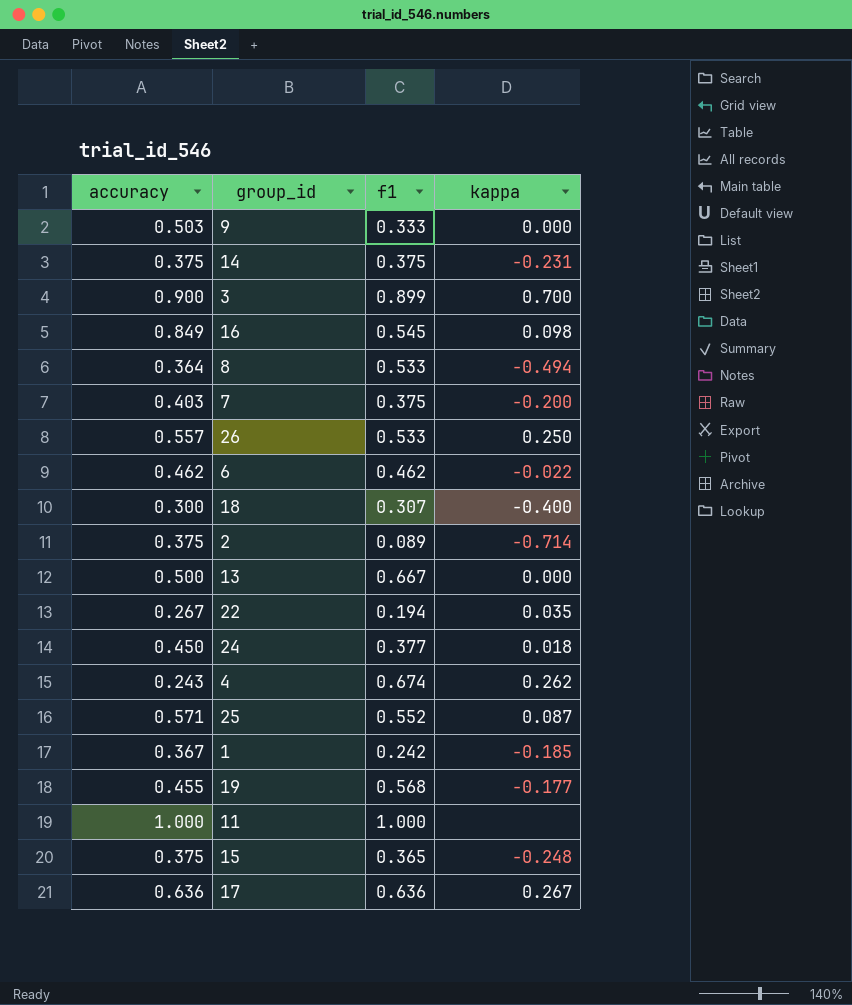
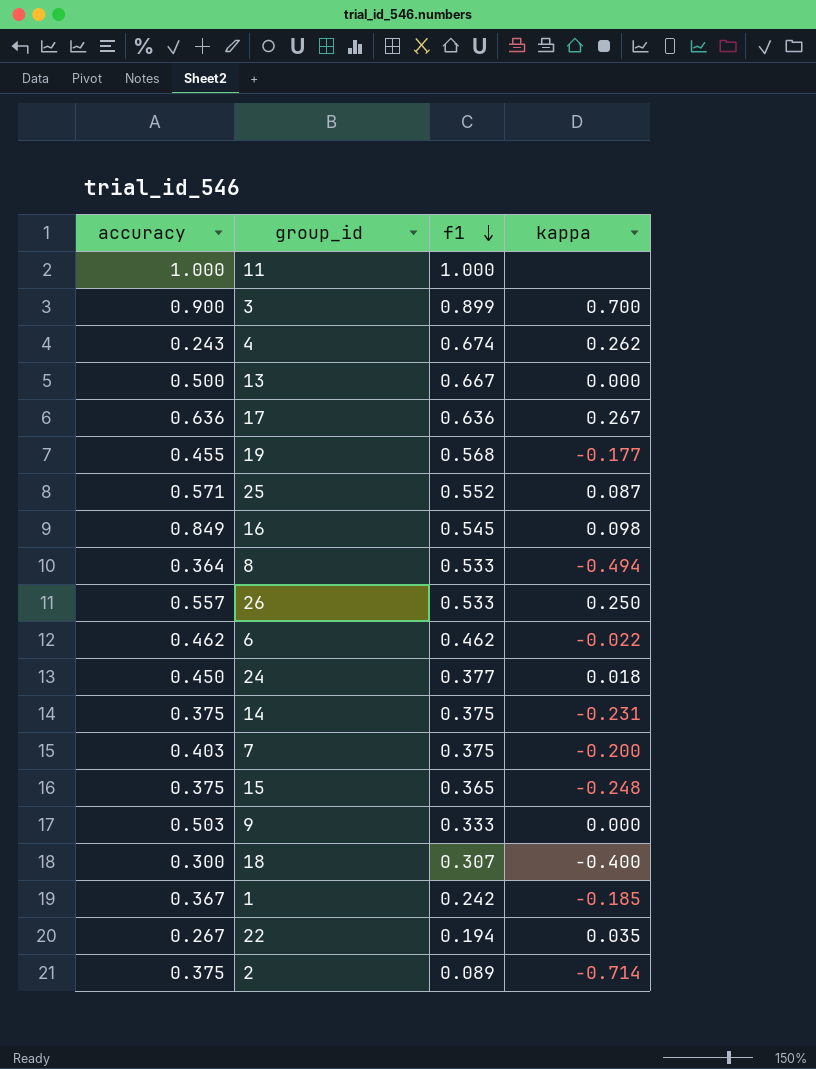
row order: none -> f1 descending

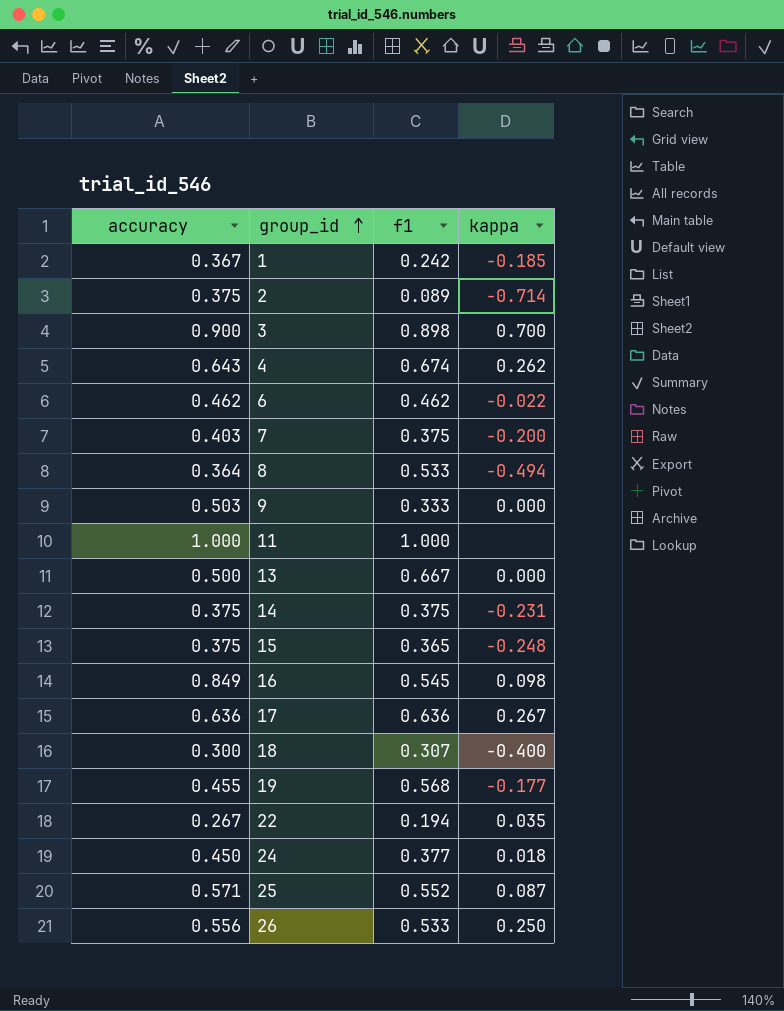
row order: f1 descending -> group_id ascending
3 | f1: 0.899 -> 0.898
4 | accuracy: 0.243 -> 0.643
26 | accuracy: 0.557 -> 0.556

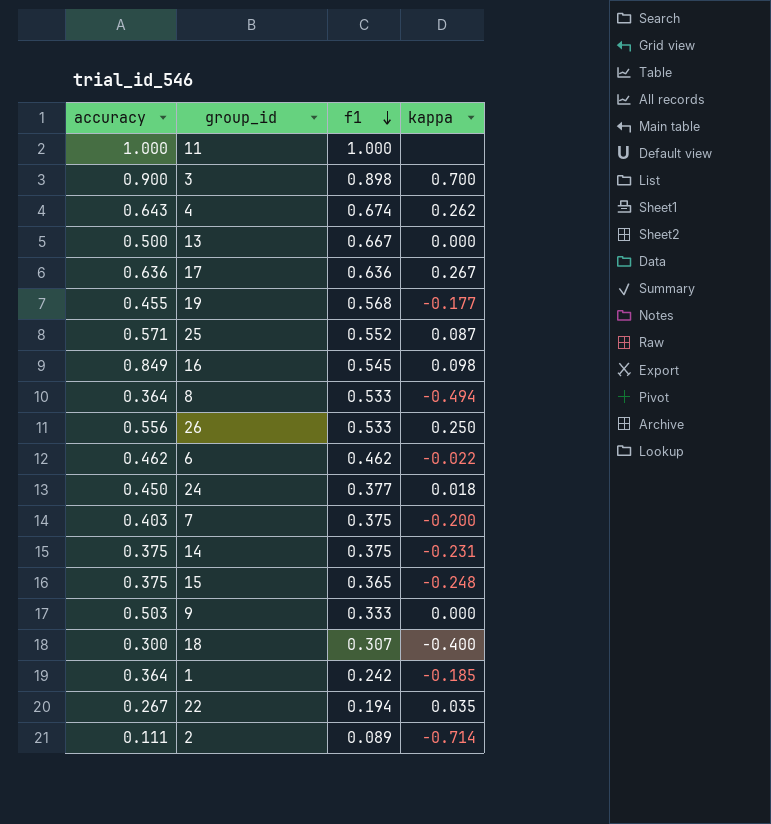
row order: group_id ascending -> f1 descending
1 | accuracy: 0.367 -> 0.364
2 | accuracy: 0.375 -> 0.111

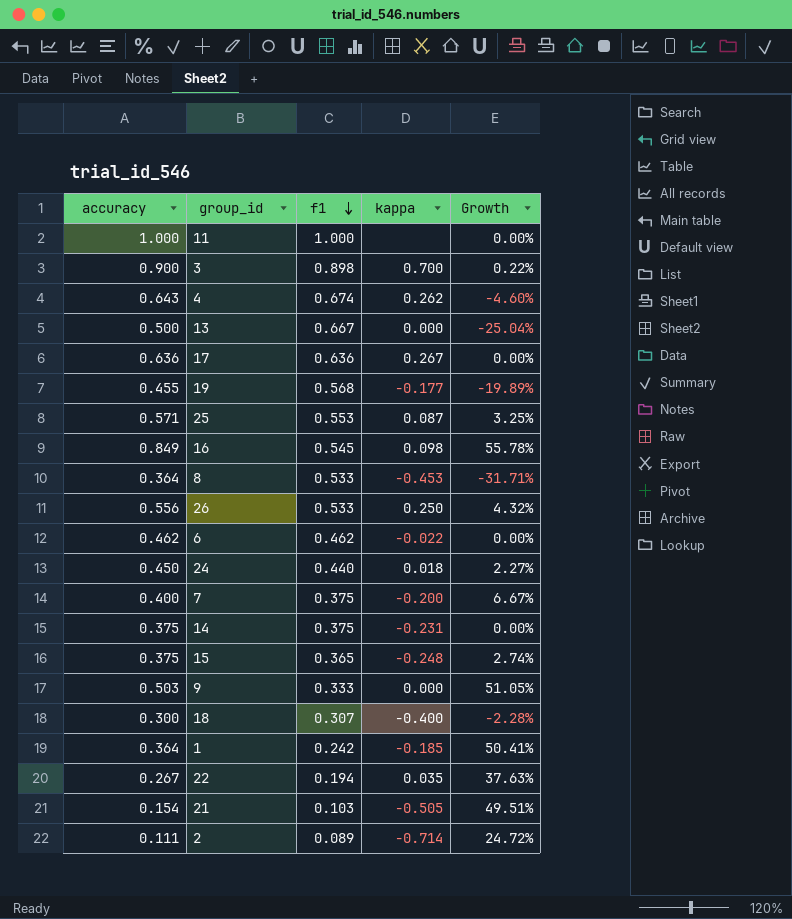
column Growth | formula: none -> ([accuracy] - [f1]) / [f1]
25 | f1: 0.552 -> 0.553
8 | kappa: -0.494 -> -0.453
24 | f1: 0.377 -> 0.440
7 | accuracy: 0.403 -> 0.400
row 21: none -> 0.154 | 0.103 | -0.505 | 49.51%

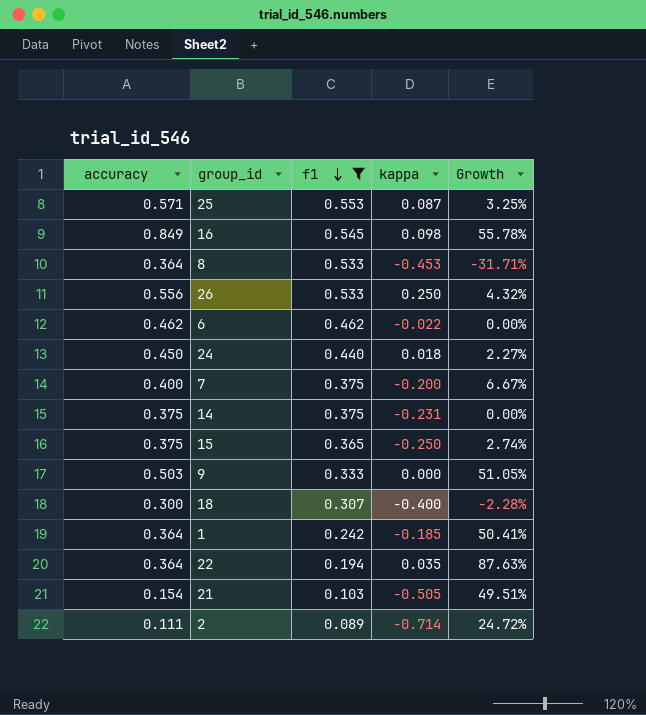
filter: none -> f1 <= 0.553
15 | kappa: -0.248 -> -0.250
22 | accuracy: 0.267 -> 0.364
22 | Growth: 37.63% -> 87.63%

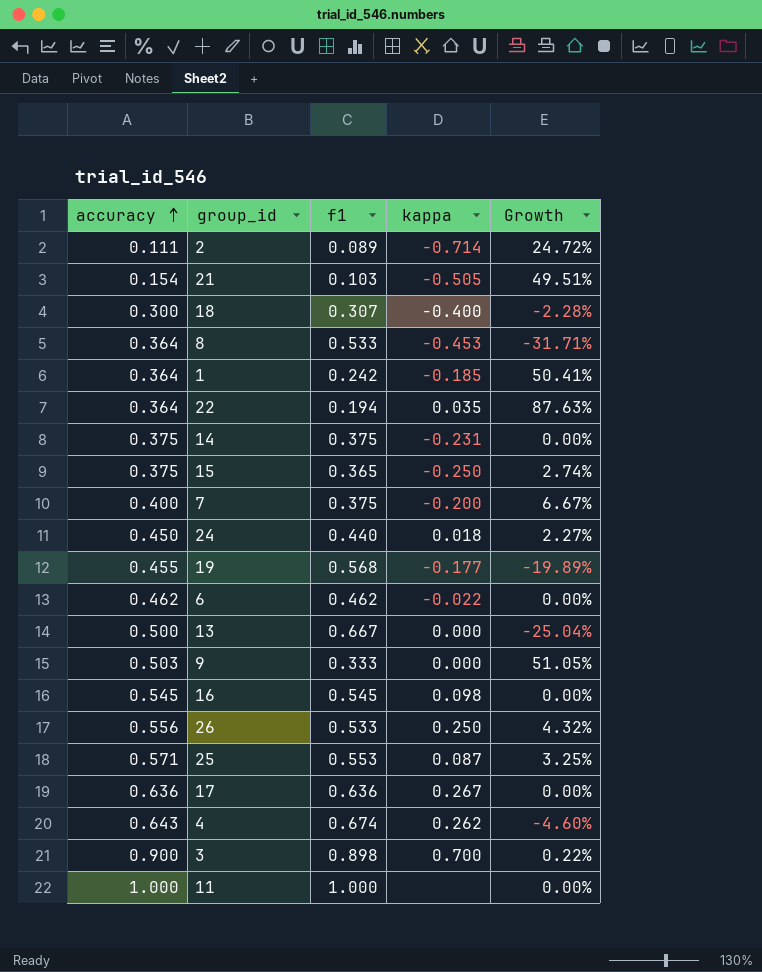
filter: f1 <= 0.553 -> none
row order: f1 descending -> accuracy ascending
16 | accuracy: 0.849 -> 0.545
16 | Growth: 55.78% -> 0.00%

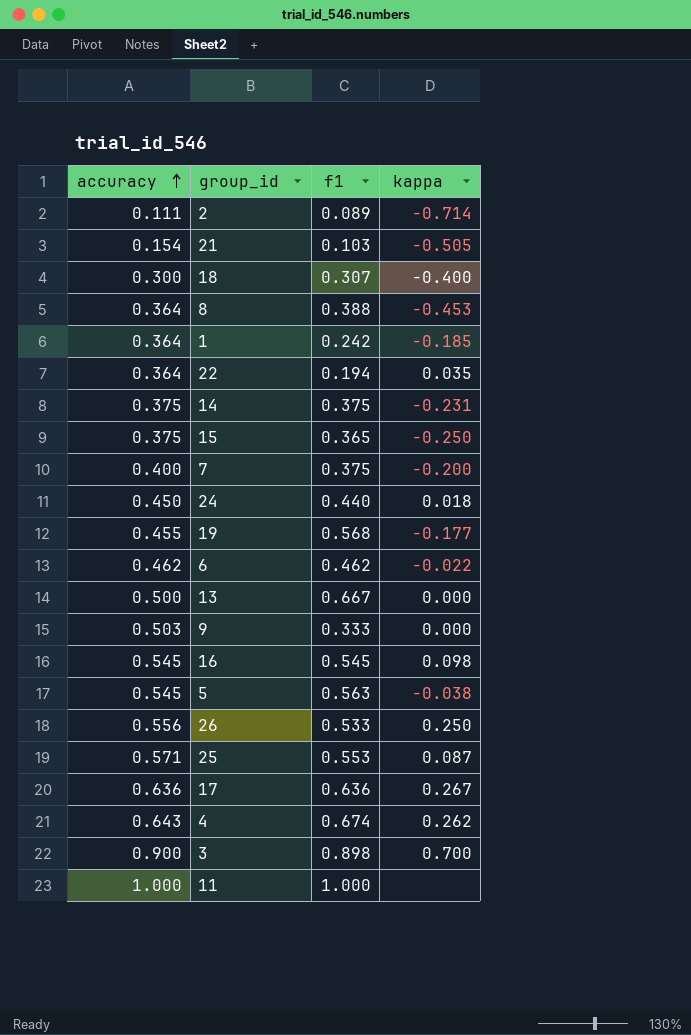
column Growth | formula: ([accuracy] - [f1]) / [f1] -> none
8 | f1: 0.533 -> 0.388
row 5: none -> 0.545 | 0.563 | -0.038

